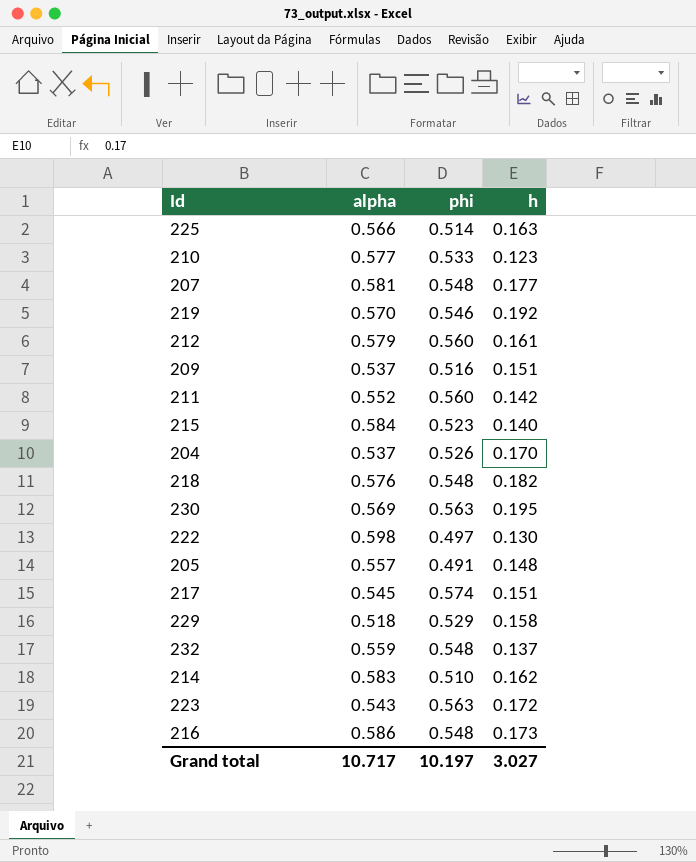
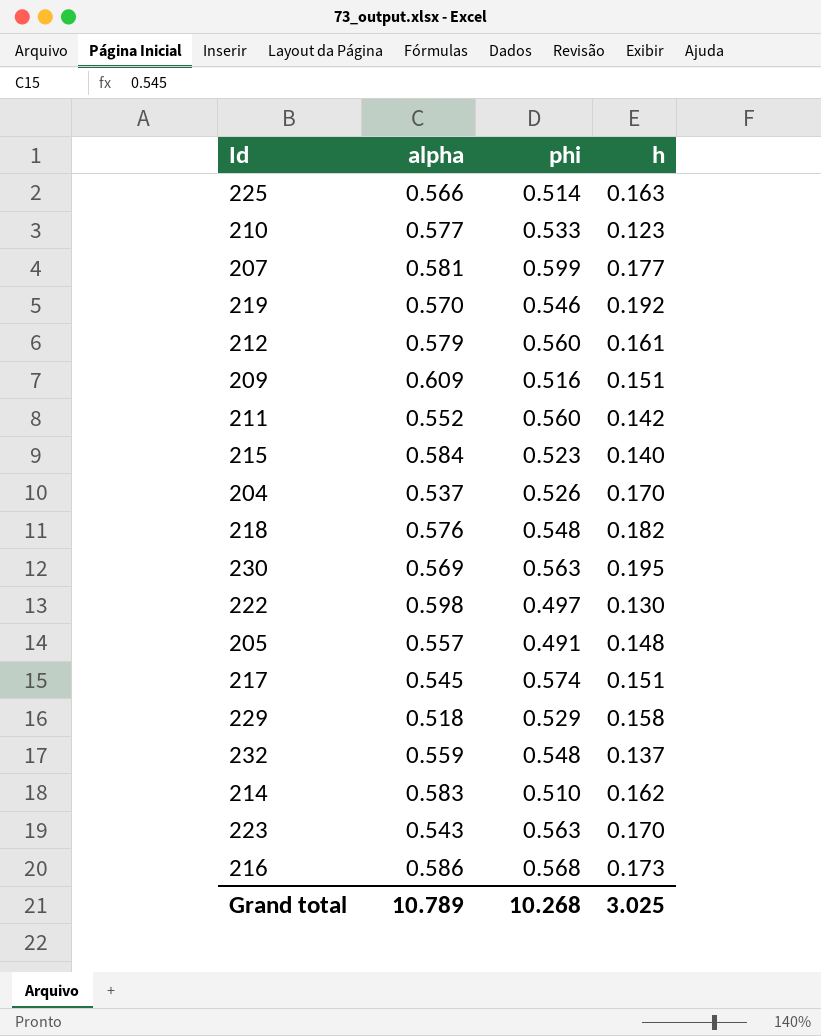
207 | phi: 0.548 -> 0.599
209 | alpha: 0.537 -> 0.609
223 | h: 0.172 -> 0.170
216 | phi: 0.548 -> 0.568
Grand total | alpha: 10.717 -> 10.789
Grand total | phi: 10.197 -> 10.268
Grand total | h: 3.027 -> 3.025

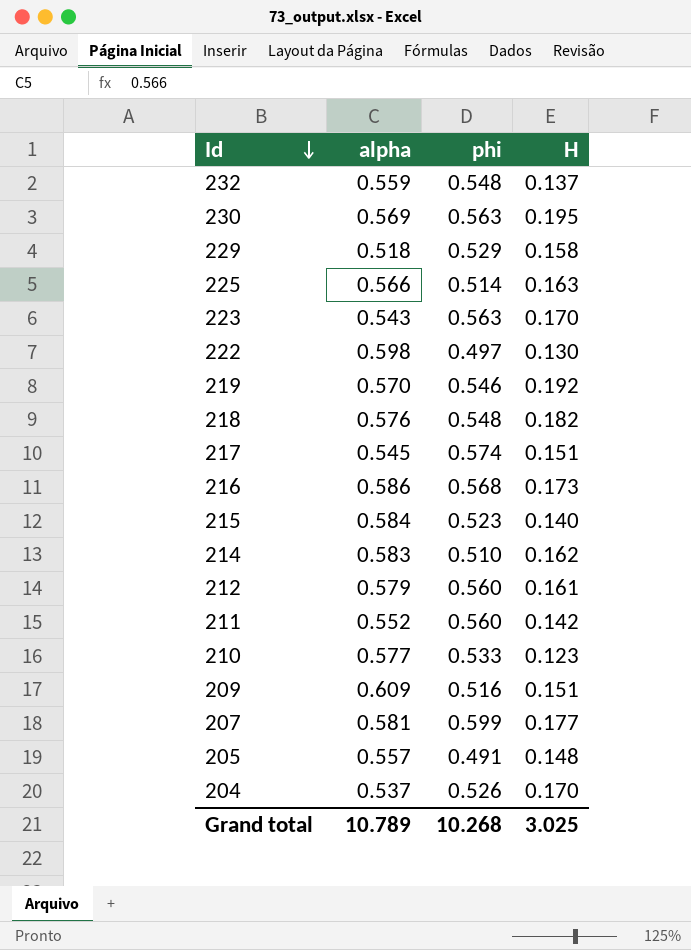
row order: none -> Id descending
column name: h -> H

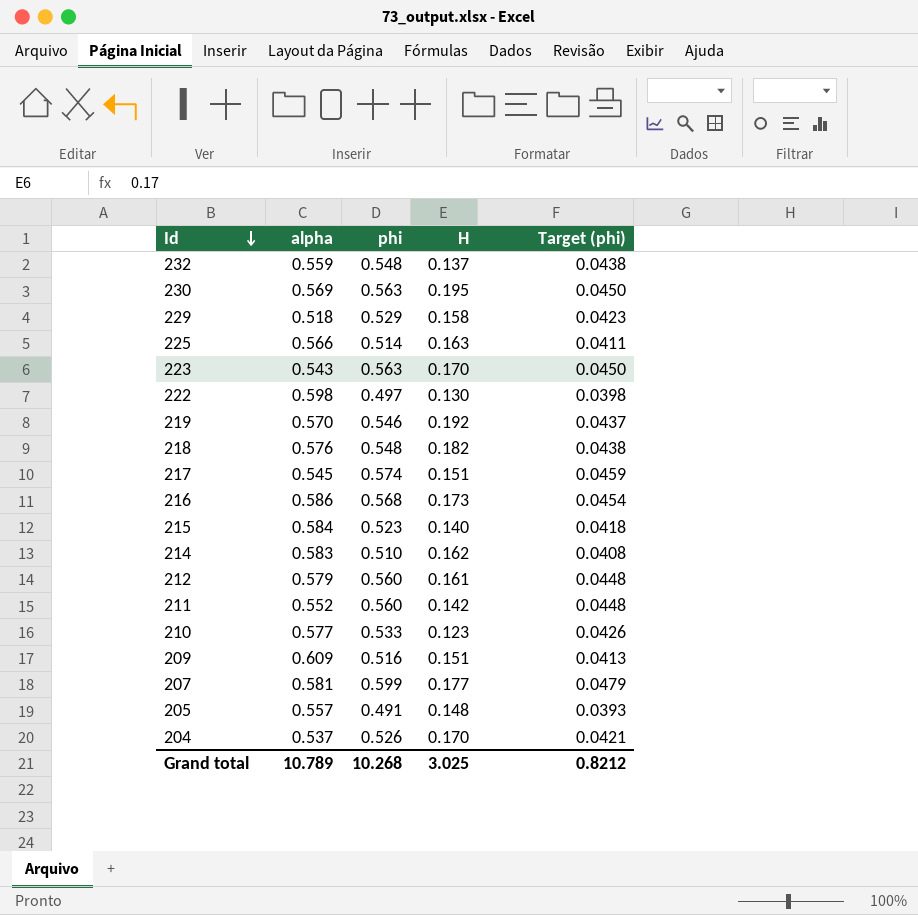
column Target (phi) | formula: none -> [phi] * 0.08

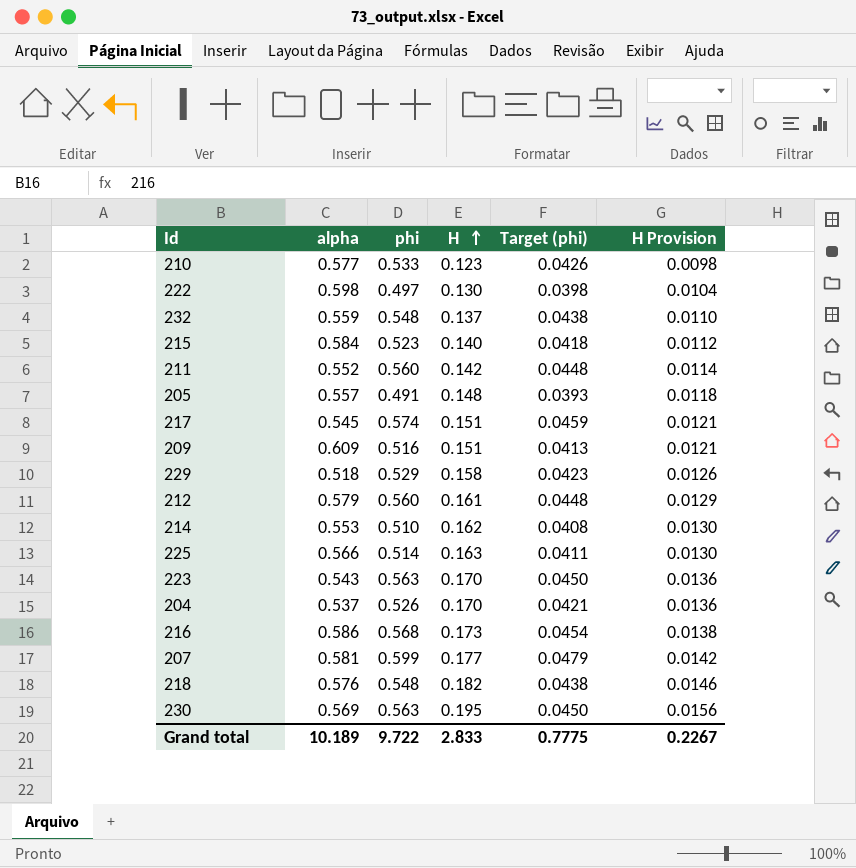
row order: Id descending -> H ascending
column H Provision | formula: none -> [H] * 0.08
row 219: 0.570 | 0.546 | 0.192 | 0.0437 -> none
214 | alpha: 0.583 -> 0.553
Grand total | alpha: 10.789 -> 10.189
Grand total | phi: 10.268 -> 9.722
Grand total | H: 3.025 -> 2.833
Grand total | Target (phi): 0.8212 -> 0.7775

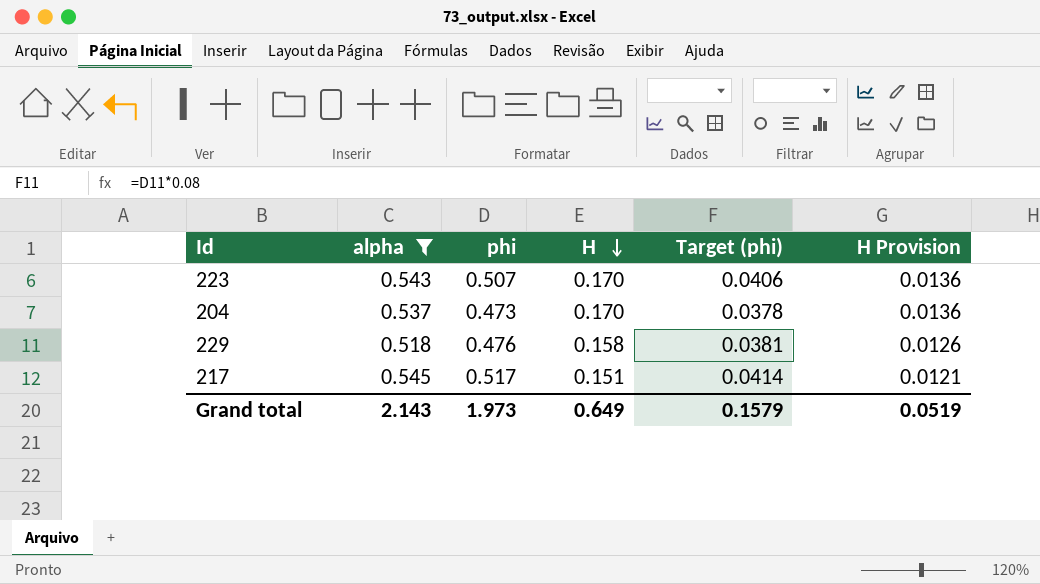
filter: none -> alpha <= 0.545
row order: H ascending -> H descending
223 | phi: 0.563 -> 0.507
223 | Target (phi): 0.0450 -> 0.0406
204 | phi: 0.526 -> 0.473
204 | Target (phi): 0.0421 -> 0.0378
229 | phi: 0.529 -> 0.476
229 | Target (phi): 0.0423 -> 0.0381
217 | phi: 0.574 -> 0.517
217 | Target (phi): 0.0459 -> 0.0414
Grand total | alpha: 10.189 -> 2.143
Grand total | phi: 9.722 -> 1.973
Grand total | H: 2.833 -> 0.649
Grand total | Target (phi): 0.7775 -> 0.1579
Grand total | H Provision: 0.2267 -> 0.0519

